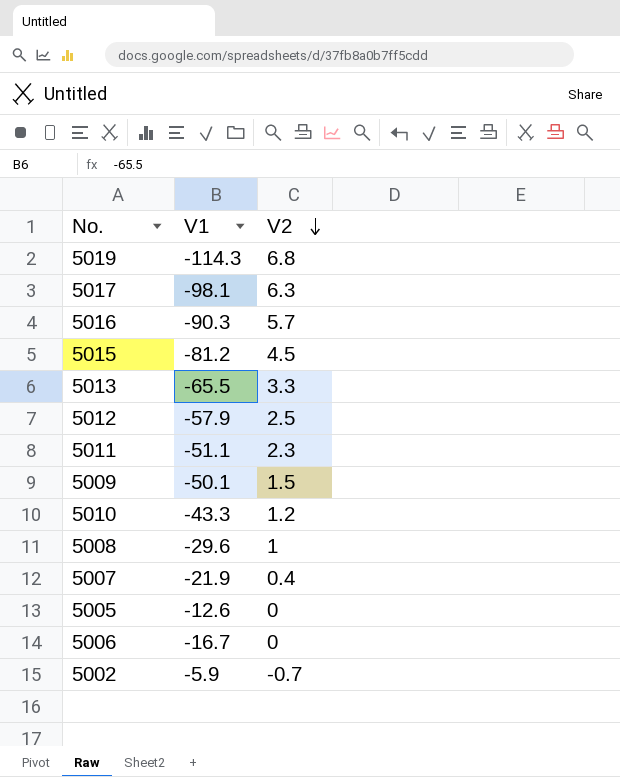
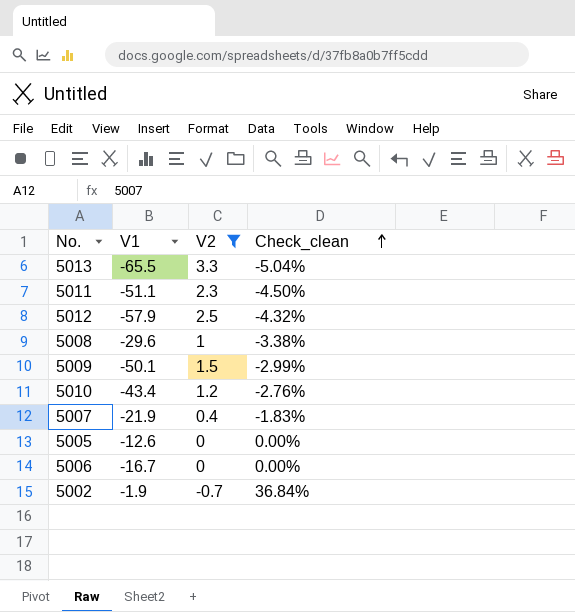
filter: none -> V2 <= 3.3
row order: V2 descending -> Check_clean ascending
column Check_clean | formula: none -> [V2] / [V1]
5010 | V1: -43.3 -> -43.4
5002 | V1: -5.9 -> -1.9

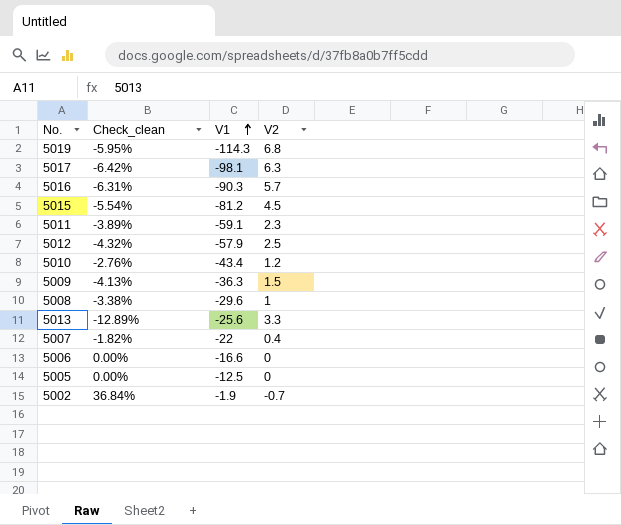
filter: V2 <= 3.3 -> none
row order: Check_clean ascending -> V1 ascending
column Check_clean | position: 4 -> 2
5011 | Check_clean: -4.50% -> -3.89%
5011 | V1: -51.1 -> -59.1
5009 | Check_clean: -2.99% -> -4.13%
5009 | V1: -50.1 -> -36.3
5013 | Check_clean: -5.04% -> -12.89%
5013 | V1: -65.5 -> -25.6
5007 | Check_clean: -1.83% -> -1.82%
5007 | V1: -21.9 -> -22
5006 | V1: -16.7 -> -16.6
5005 | V1: -12.6 -> -12.5

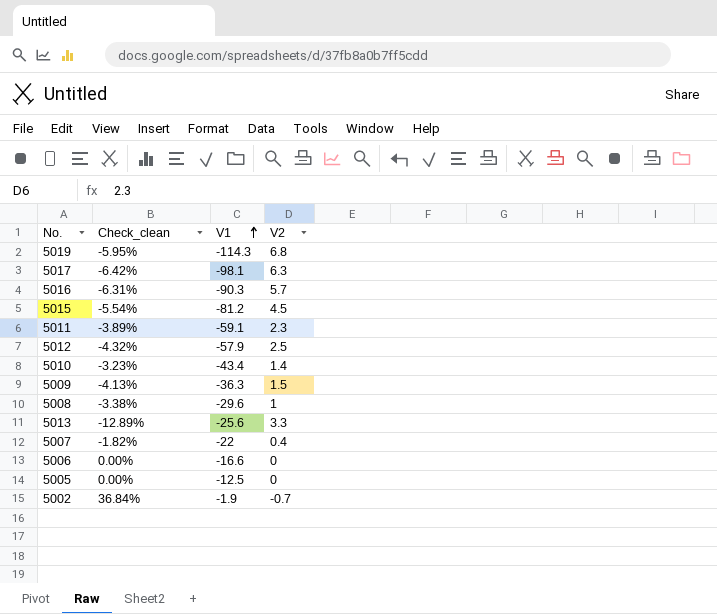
5010 | Check_clean: -2.76% -> -3.23%
5010 | V2: 1.2 -> 1.4

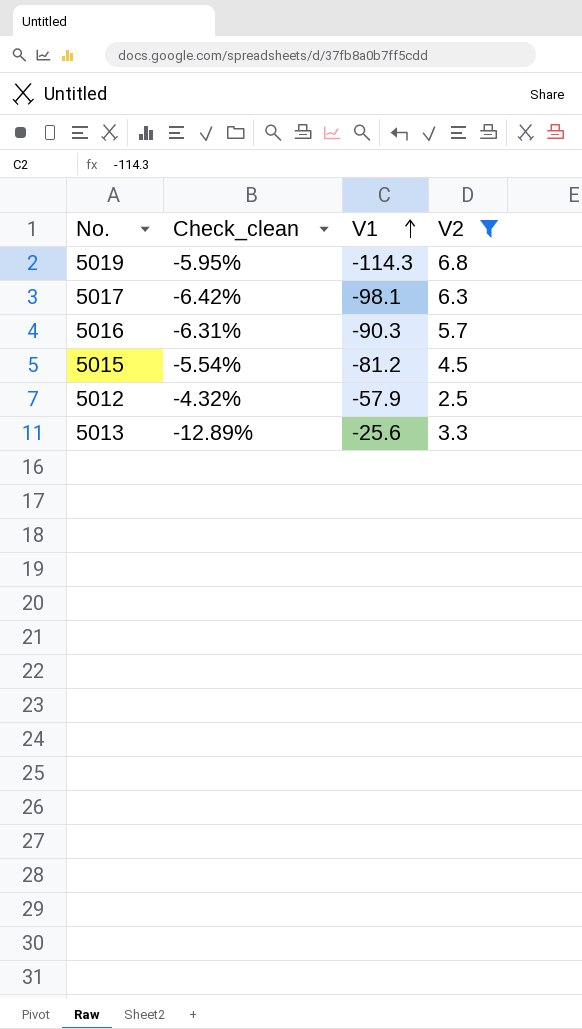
filter: none -> V2 >= 2.5

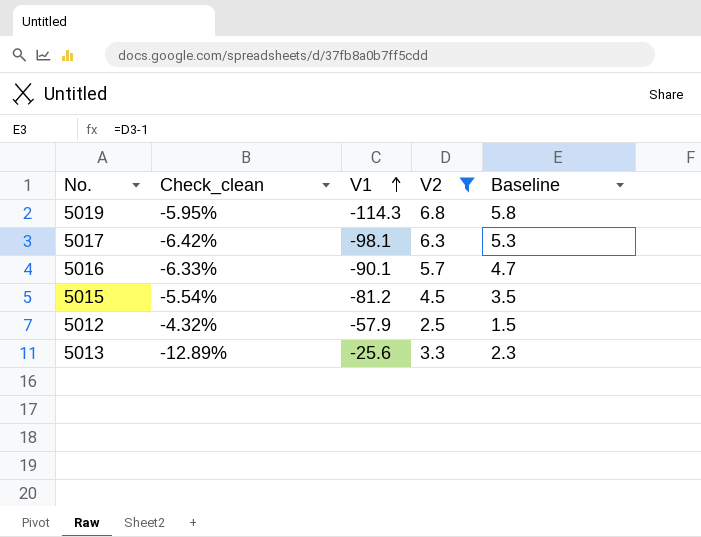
column Baseline | formula: none -> [V2] - 1
5016 | Check_clean: -6.31% -> -6.33%
5016 | V1: -90.3 -> -90.1

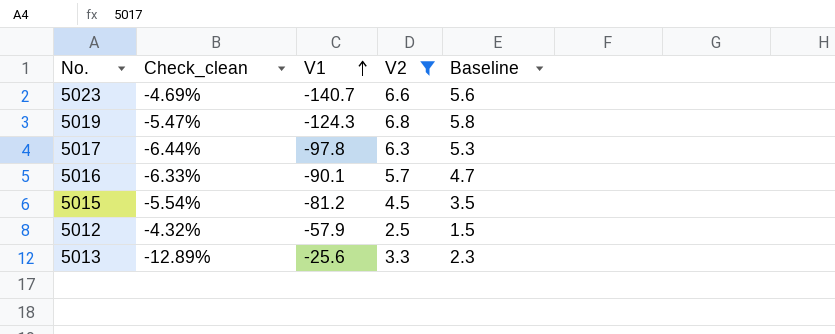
row 5023: none -> -4.69% | -140.7 | 6.6 | 5.6
5019 | Check_clean: -5.95% -> -5.47%
5019 | V1: -114.3 -> -124.3
5017 | Check_clean: -6.42% -> -6.44%
5017 | V1: -98.1 -> -97.8

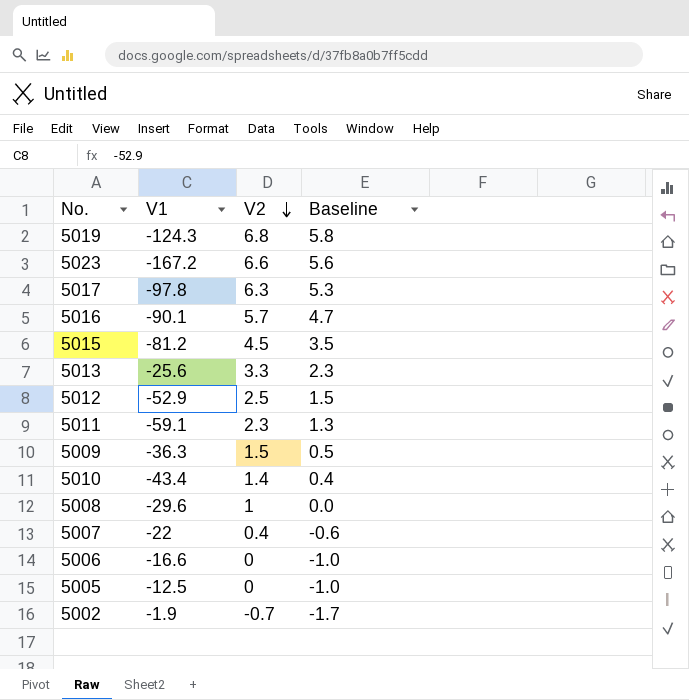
filter: V2 >= 2.5 -> none
row order: V1 ascending -> V2 descending
column Check_clean | formula: [V2] / [V1] -> none
5023 | V1: -140.7 -> -167.2
5012 | V1: -57.9 -> -52.9

